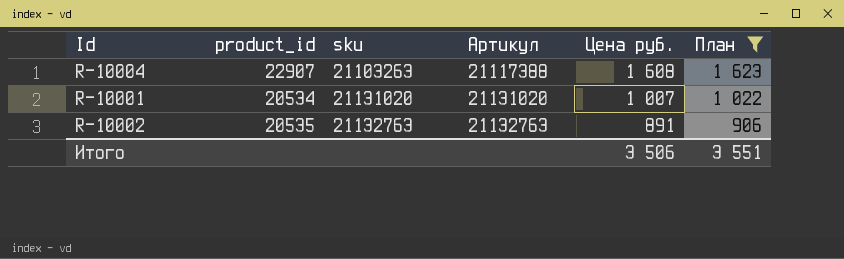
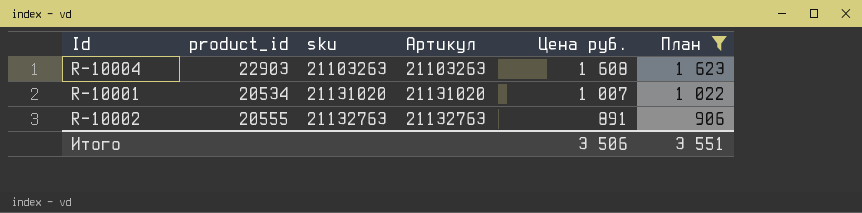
R-10004 | product_id: 22907 -> 22903
R-10004 | Артикул: 21117388 -> 21103263
R-10002 | product_id: 20535 -> 20555

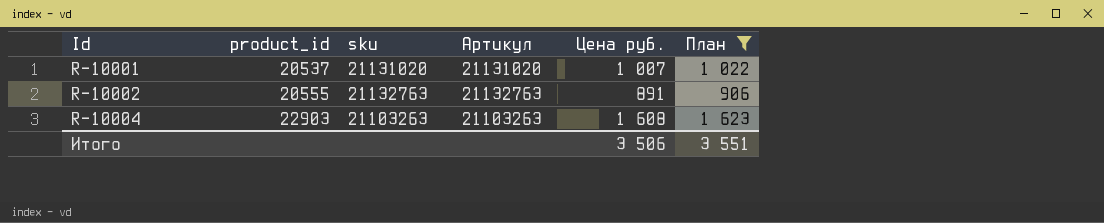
row order: sku ascending -> Id ascending
R-10001 | product_id: 20534 -> 20537

